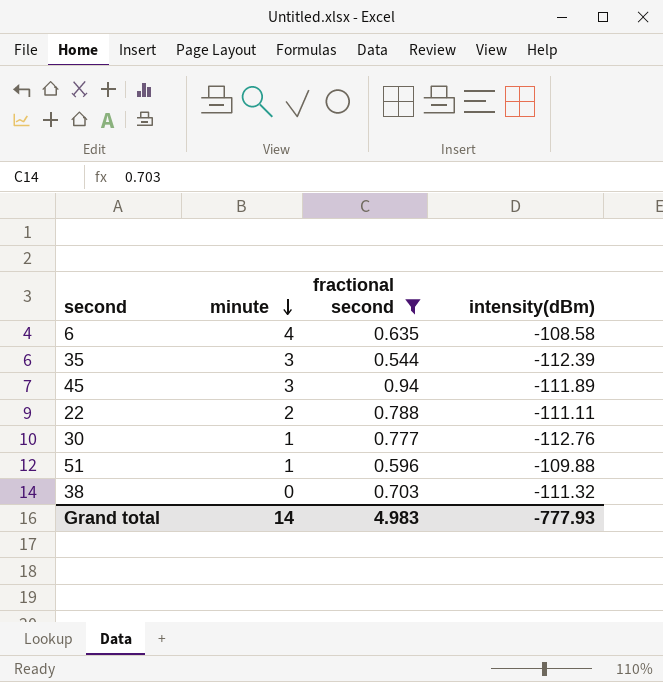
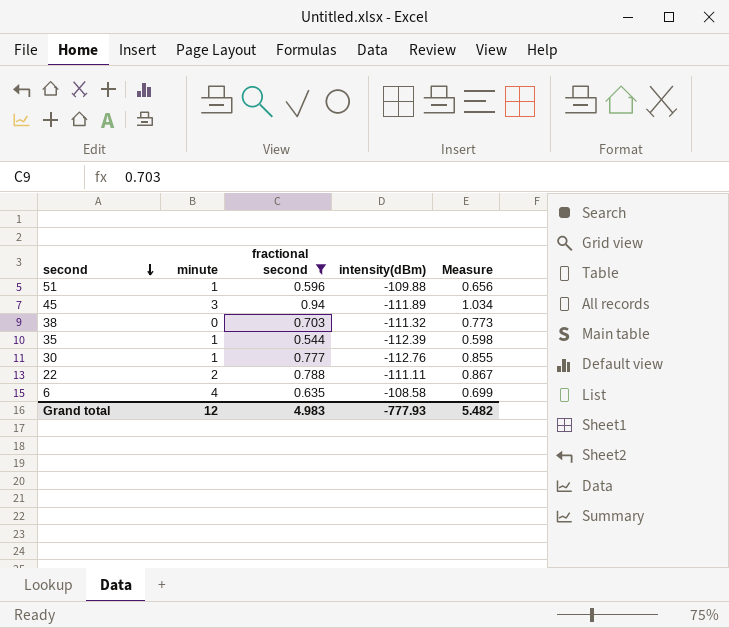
row order: minute descending -> second descending
column Measure | formula: none -> [fractional second] * 1.1
35 | minute: 3 -> 1
Grand total | minute: 14 -> 12

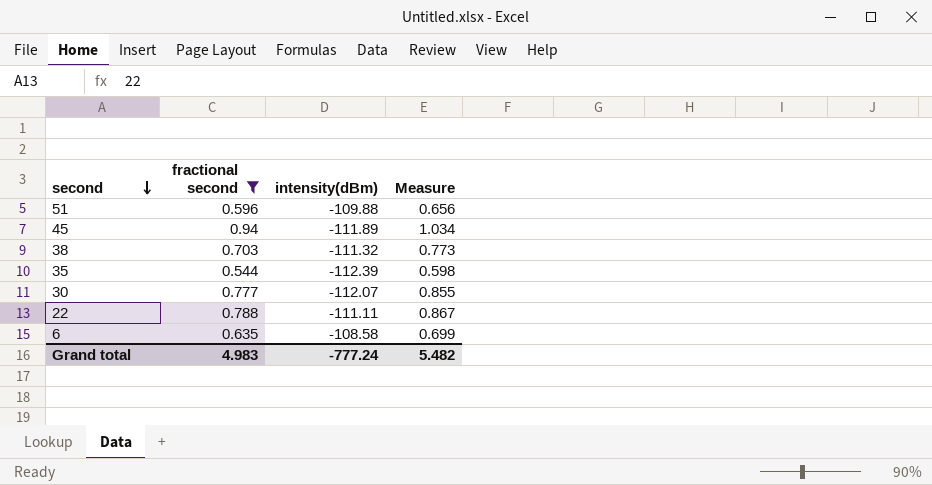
column minute | position: 2 -> none
30 | intensity(dBm): -112.76 -> -112.07
Grand total | intensity(dBm): -777.93 -> -777.24

